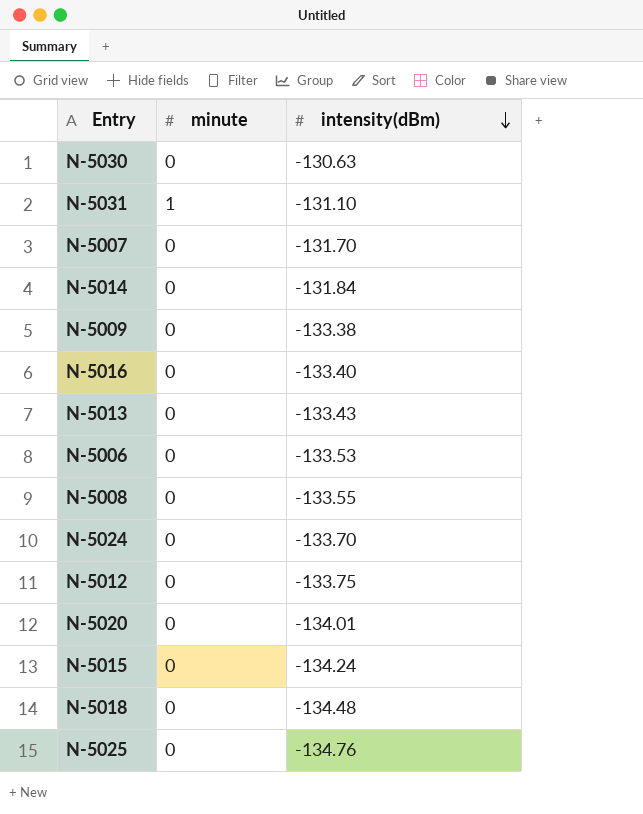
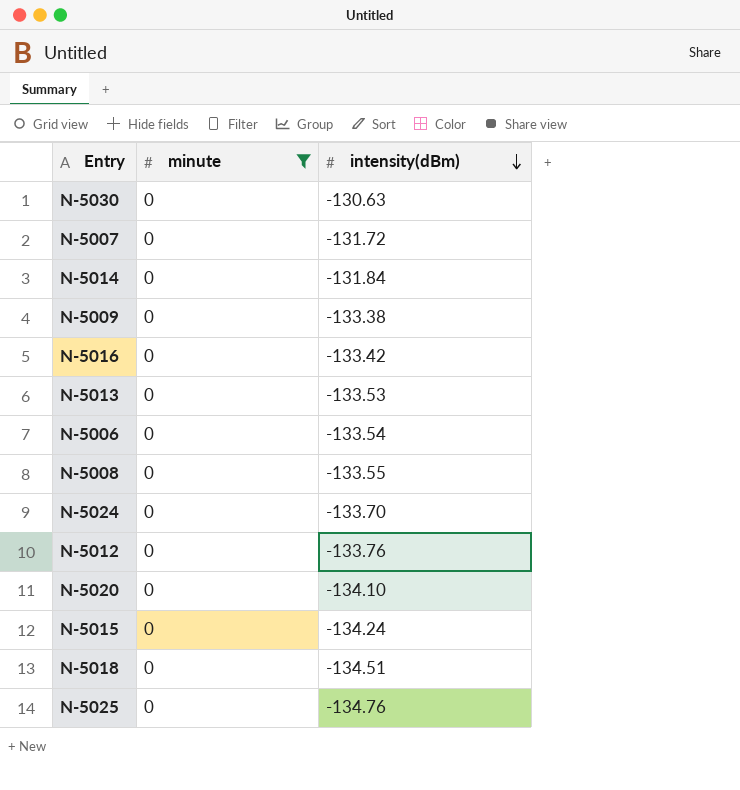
filter: none -> minute = 0
N-5007 | intensity(dBm): -131.70 -> -131.72
N-5016 | intensity(dBm): -133.40 -> -133.42
N-5013 | intensity(dBm): -133.43 -> -133.53
N-5006 | intensity(dBm): -133.53 -> -133.54
N-5012 | intensity(dBm): -133.75 -> -133.76
N-5020 | intensity(dBm): -134.01 -> -134.10
N-5018 | intensity(dBm): -134.48 -> -134.51

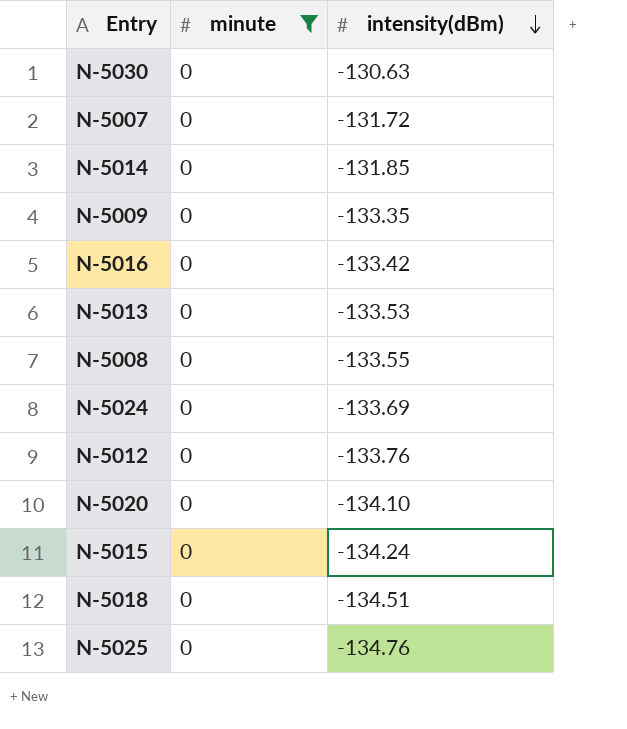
row N-5006: 0 | -133.54 -> none
N-5014 | intensity(dBm): -131.84 -> -131.85
N-5009 | intensity(dBm): -133.38 -> -133.35
N-5024 | intensity(dBm): -133.70 -> -133.69

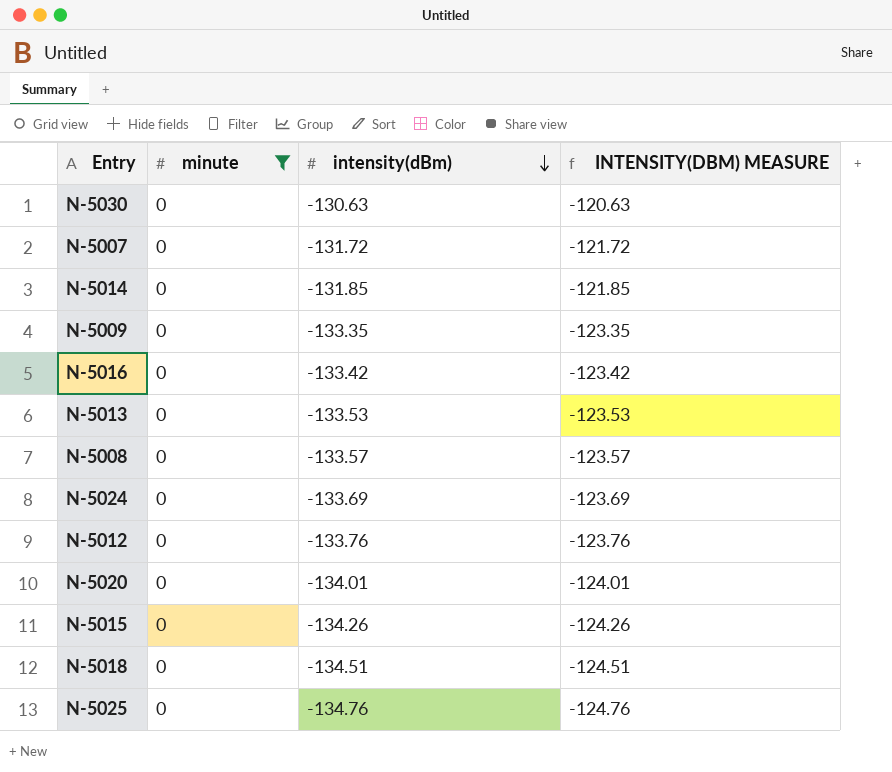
column INTENSITY(DBM) MEASURE | formula: none -> [intensity(dBm)] + 10
N-5008 | intensity(dBm): -133.55 -> -133.57
N-5020 | intensity(dBm): -134.10 -> -134.01
N-5015 | intensity(dBm): -134.24 -> -134.26

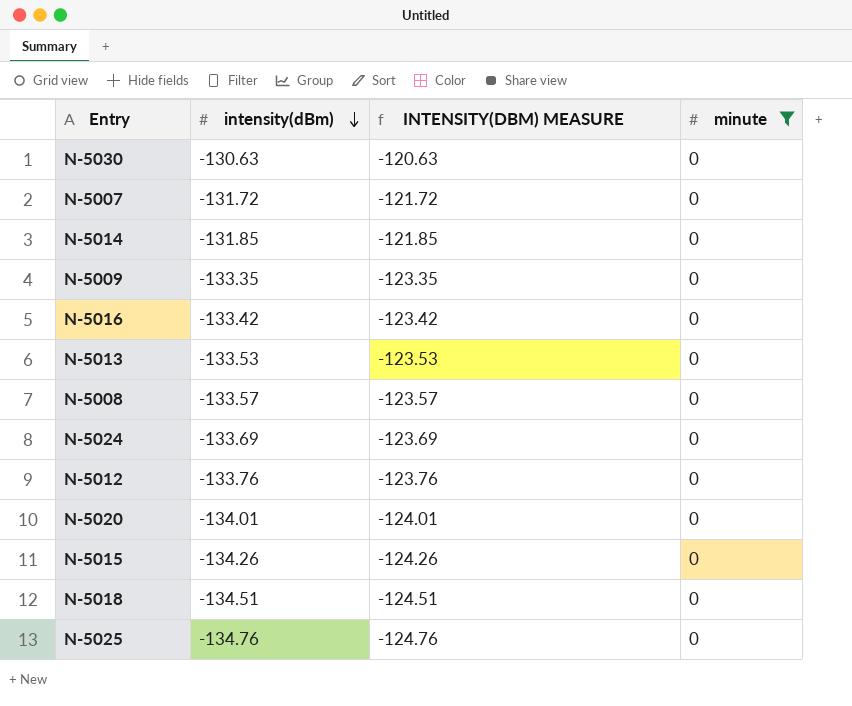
column minute | position: 2 -> 4

